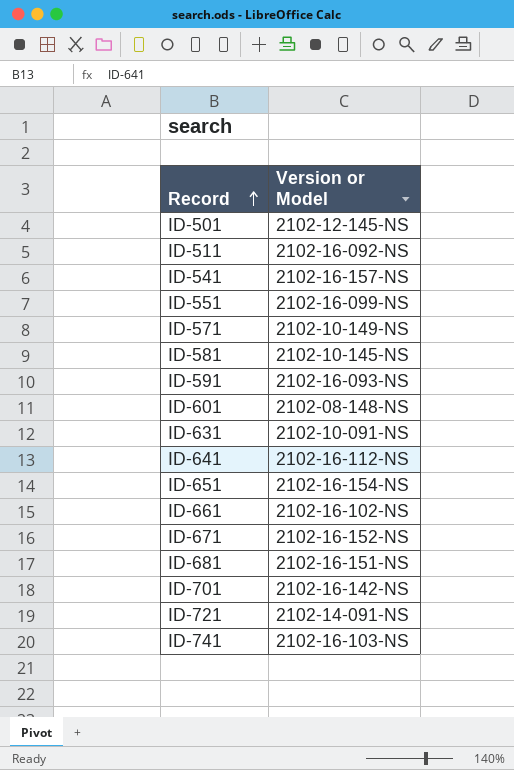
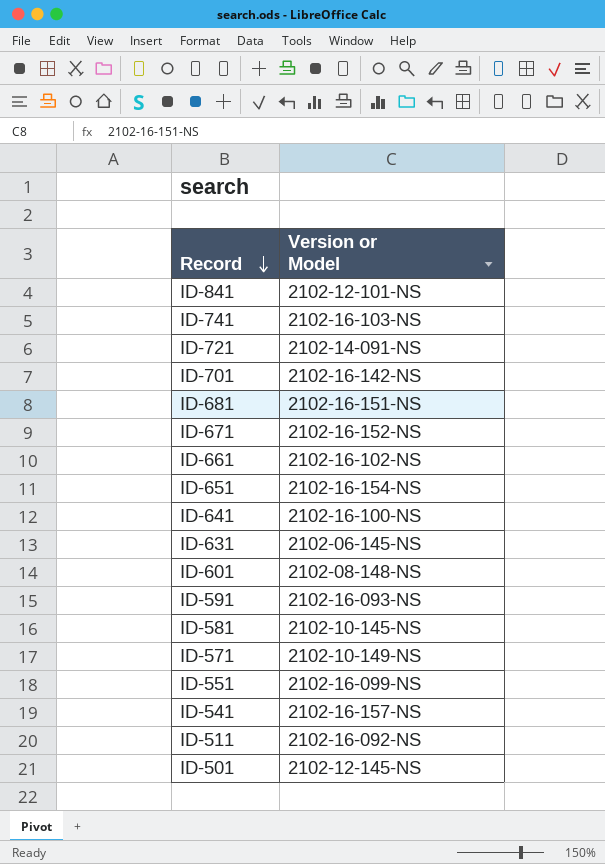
row order: Record ascending -> Record descending
row ID-841: none -> 2102-12-101-NS
ID-641 | Version or Model: 2102-16-112-NS -> 2102-16-100-NS
ID-631 | Version or Model: 2102-10-091-NS -> 2102-06-145-NS

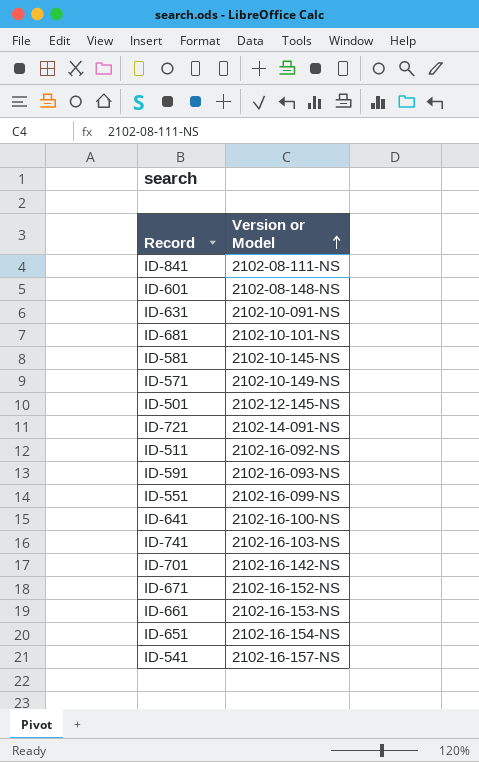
row order: Record descending -> Version or Model ascending
ID-841 | Version or Model: 2102-12-101-NS -> 2102-08-111-NS
ID-631 | Version or Model: 2102-06-145-NS -> 2102-10-091-NS
ID-681 | Version or Model: 2102-16-151-NS -> 2102-10-101-NS
ID-661 | Version or Model: 2102-16-102-NS -> 2102-16-153-NS

